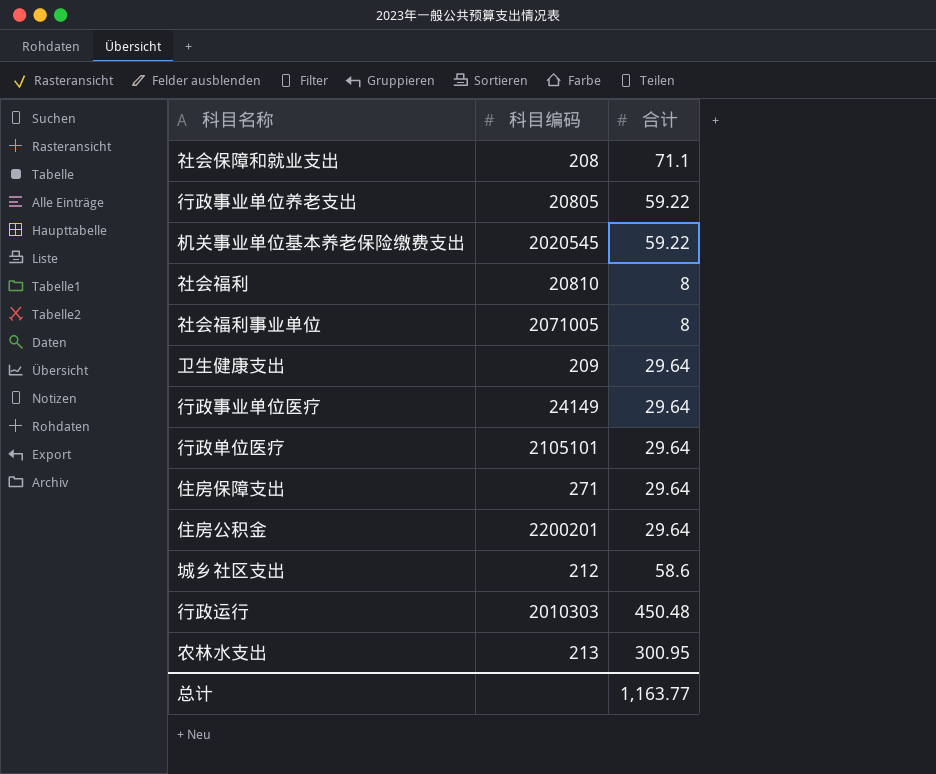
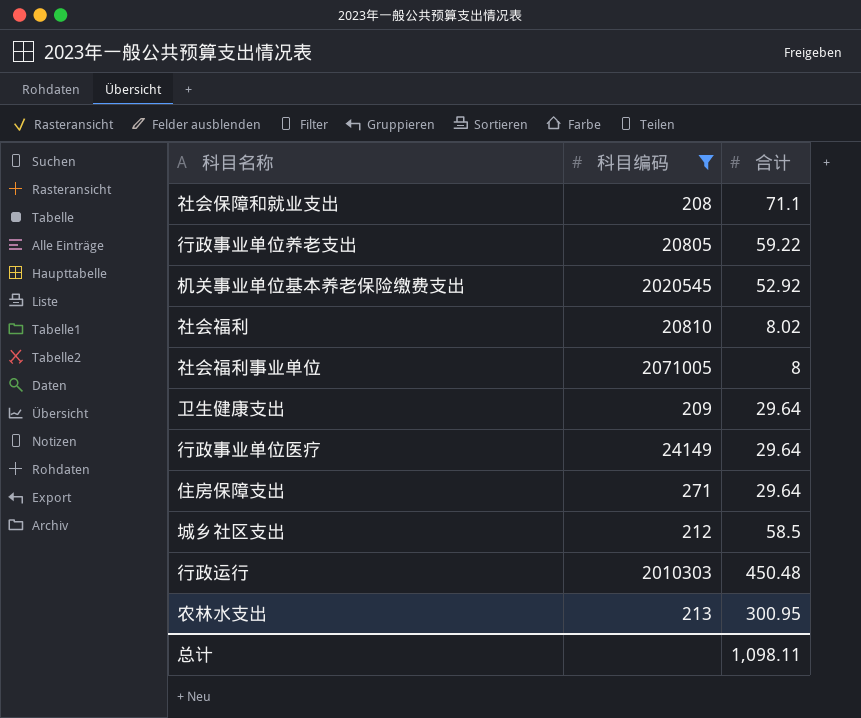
filter: none -> 科目编码 <= 2071005
机关事业单位基本养老保险缴费支出 | 合计: 59.22 -> 52.92
社会福利 | 合计: 8 -> 8.02
城乡社区支出 | 合计: 58.6 -> 58.5
总计 | 合计: 1,163.77 -> 1,098.11

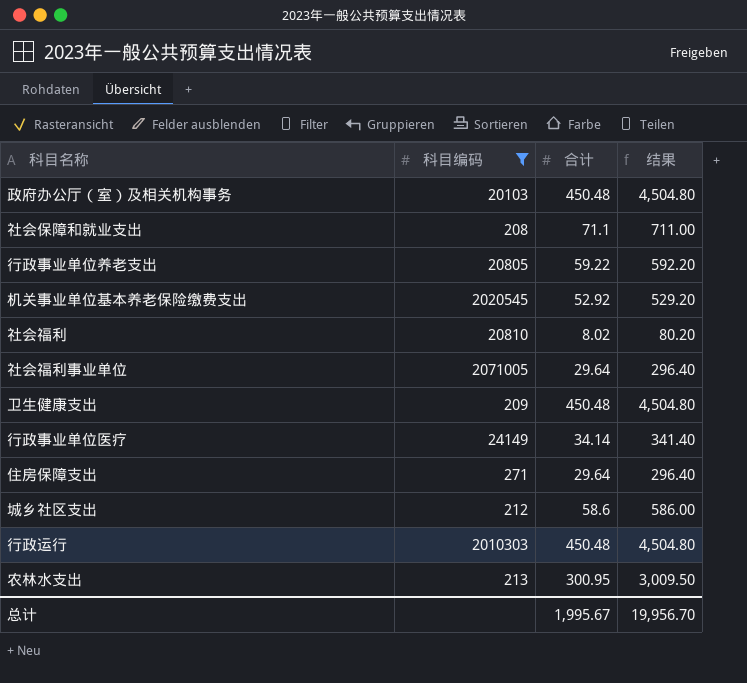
column 结果 | formula: none -> [合计] * 10
row 政府办公厅（室）及相关机构事务: none -> 20103 | 450.48 | 4,504.80
社会福利事业单位 | 合计: 8 -> 29.64
卫生健康支出 | 合计: 29.64 -> 450.48
行政事业单位医疗 | 合计: 29.64 -> 34.14
城乡社区支出 | 合计: 58.5 -> 58.6
总计 | 合计: 1,098.11 -> 1,995.67

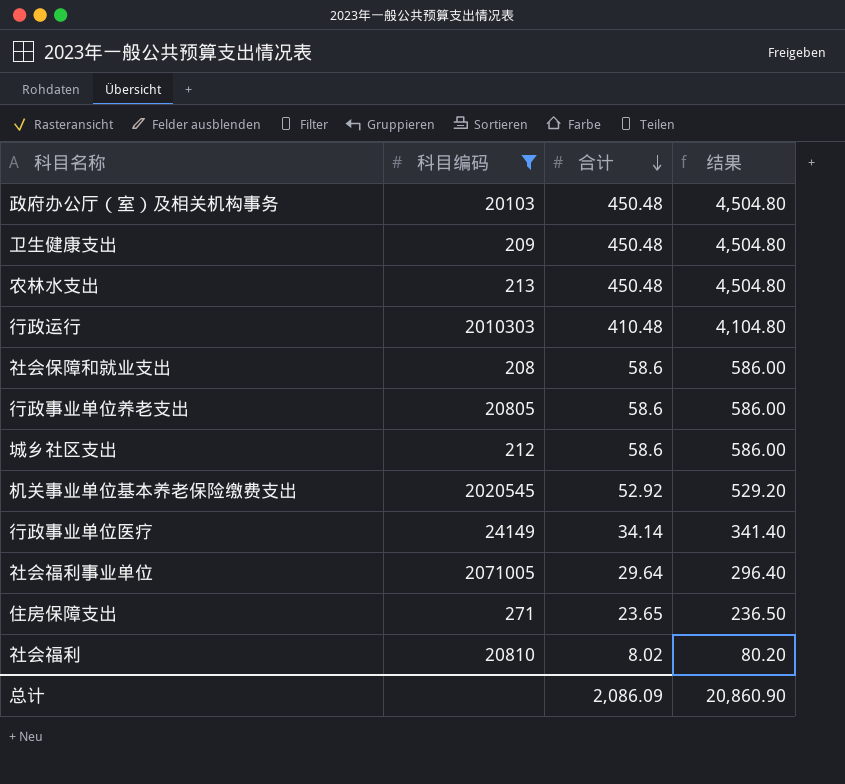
row order: none -> 合计 descending
农林水支出 | 合计: 300.95 -> 450.48
农林水支出 | 结果: 3,009.50 -> 4,504.80
行政运行 | 合计: 450.48 -> 410.48
行政运行 | 结果: 4,504.80 -> 4,104.80
社会保障和就业支出 | 合计: 71.1 -> 58.6
社会保障和就业支出 | 结果: 711.00 -> 586.00
行政事业单位养老支出 | 合计: 59.22 -> 58.6
行政事业单位养老支出 | 结果: 592.20 -> 586.00
住房保障支出 | 合计: 29.64 -> 23.65
住房保障支出 | 结果: 296.40 -> 236.50
总计 | 合计: 1,995.67 -> 2,086.09
总计 | 结果: 19,956.70 -> 20,860.90

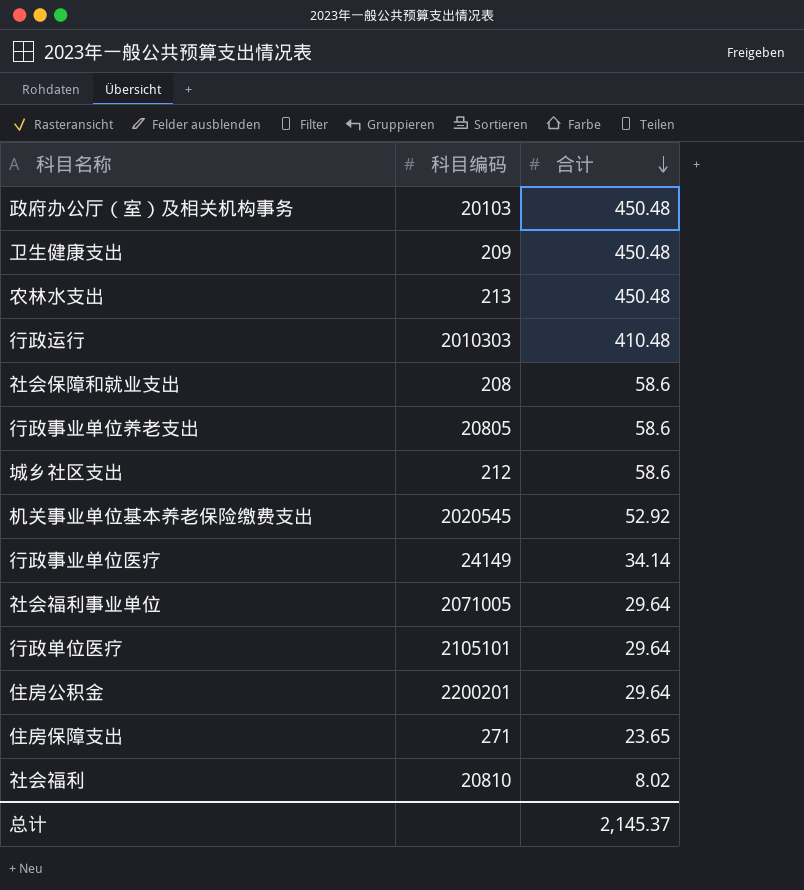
filter: 科目编码 <= 2071005 -> none
column 结果 | formula: [合计] * 10 -> none
总计 | 合计: 2,086.09 -> 2,145.37

